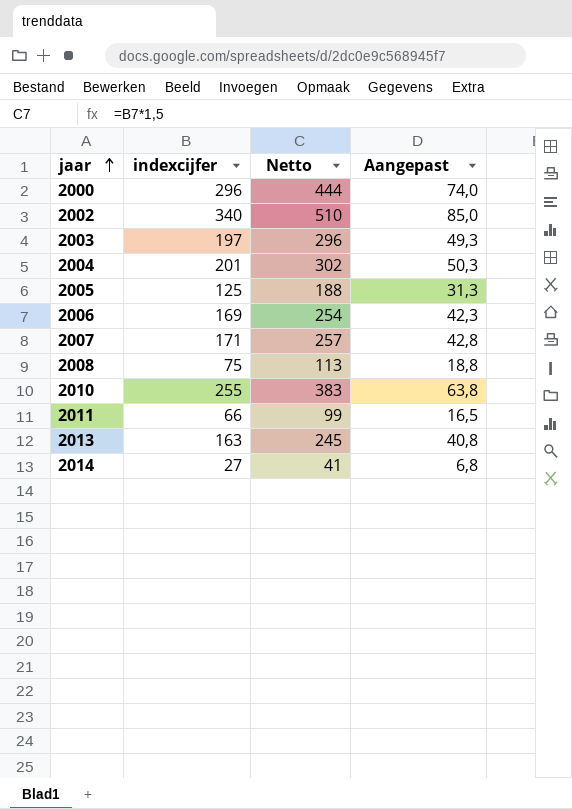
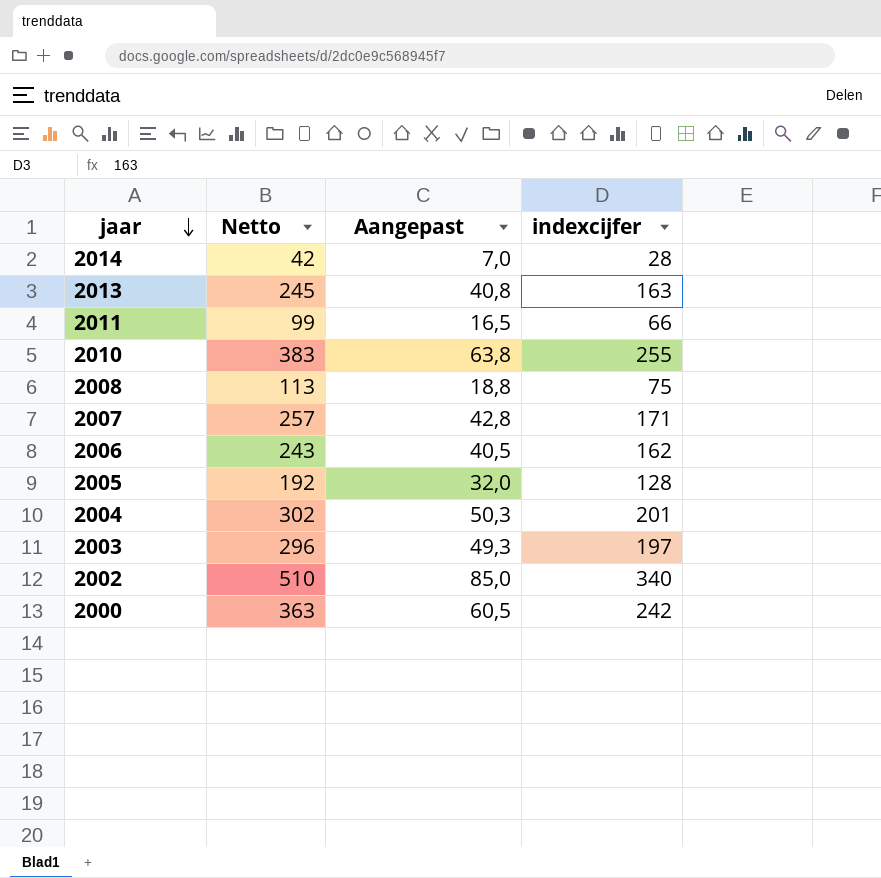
row order: jaar ascending -> jaar descending
column indexcijfer | position: 2 -> 4
2014 | Netto: 41 -> 42
2014 | Aangepast: 6,8 -> 7,0
2014 | indexcijfer: 27 -> 28
2006 | Netto: 254 -> 243
2006 | Aangepast: 42,3 -> 40,5
2006 | indexcijfer: 169 -> 162
2005 | Netto: 188 -> 192
2005 | Aangepast: 31,3 -> 32,0
2005 | indexcijfer: 125 -> 128
2000 | Netto: 444 -> 363
2000 | Aangepast: 74,0 -> 60,5
2000 | indexcijfer: 296 -> 242

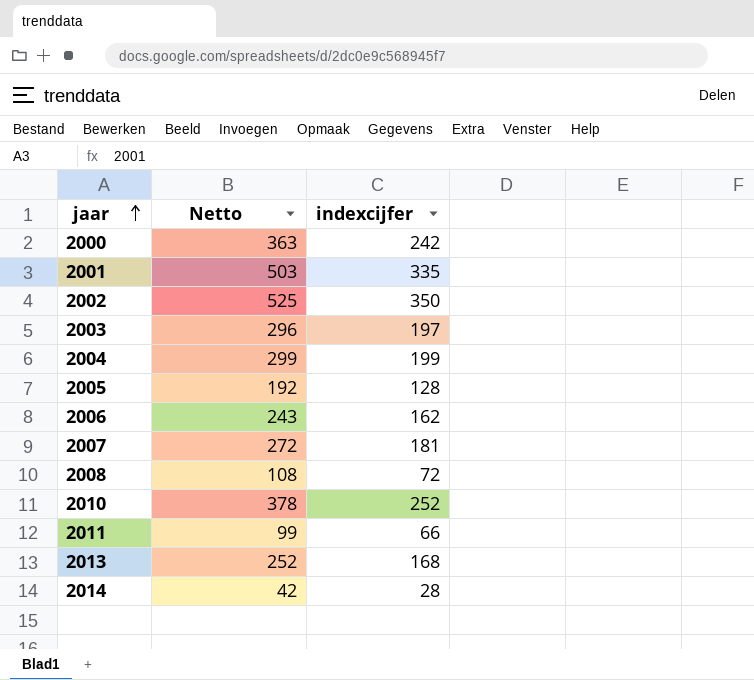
row order: jaar descending -> jaar ascending
column Aangepast | formula: [indexcijfer] * 0,25 -> none
row 2001: none -> 503 | 335
2002 | Netto: 510 -> 525
2002 | indexcijfer: 340 -> 350
2004 | Netto: 302 -> 299
2004 | indexcijfer: 201 -> 199
2007 | Netto: 257 -> 272
2007 | indexcijfer: 171 -> 181
2008 | Netto: 113 -> 108
2008 | indexcijfer: 75 -> 72
2010 | Netto: 383 -> 378
2010 | indexcijfer: 255 -> 252
2013 | Netto: 245 -> 252
2013 | indexcijfer: 163 -> 168

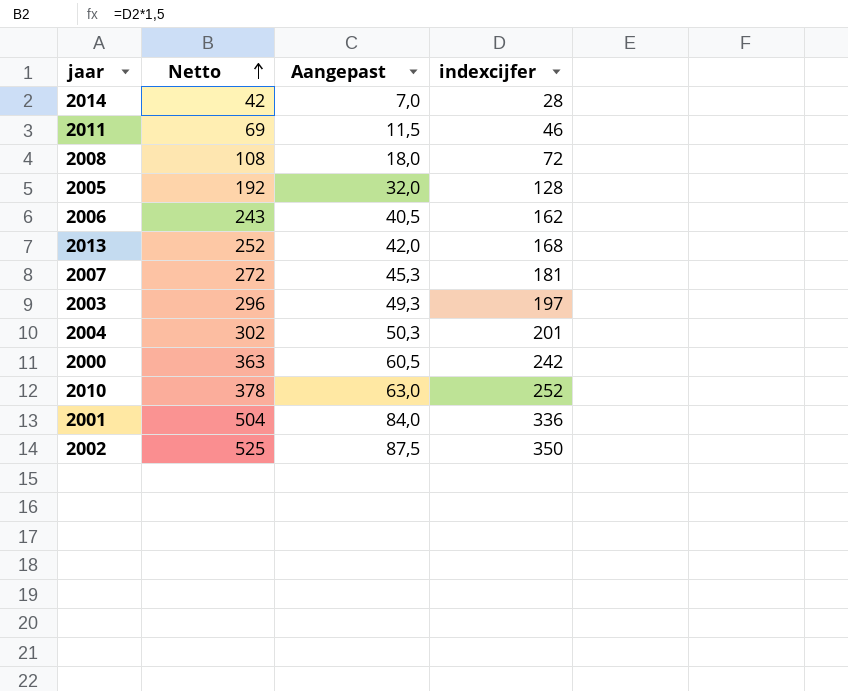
row order: jaar ascending -> Netto ascending
column Aangepast | formula: none -> [indexcijfer] * 0,25
2011 | Netto: 99 -> 69
2011 | indexcijfer: 66 -> 46
2004 | Netto: 299 -> 302
2004 | indexcijfer: 199 -> 201
2001 | Netto: 503 -> 504
2001 | indexcijfer: 335 -> 336

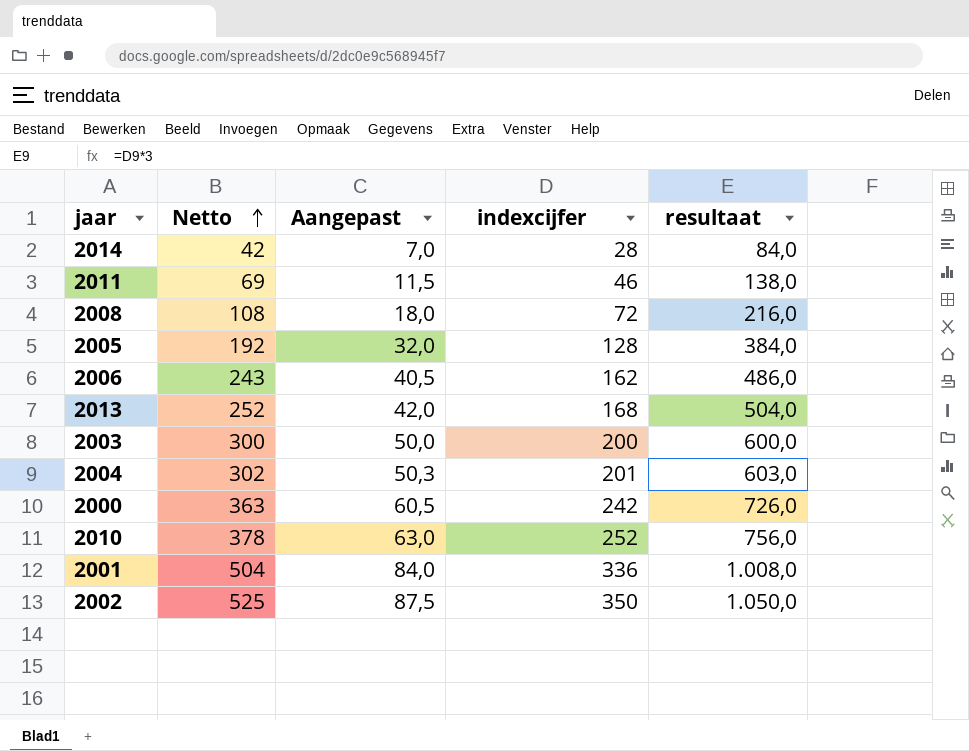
column resultaat | formula: none -> [indexcijfer] * 3
row 2007: 272 | 45,3 | 181 -> none
2003 | Netto: 296 -> 300
2003 | Aangepast: 49,3 -> 50,0
2003 | indexcijfer: 197 -> 200

